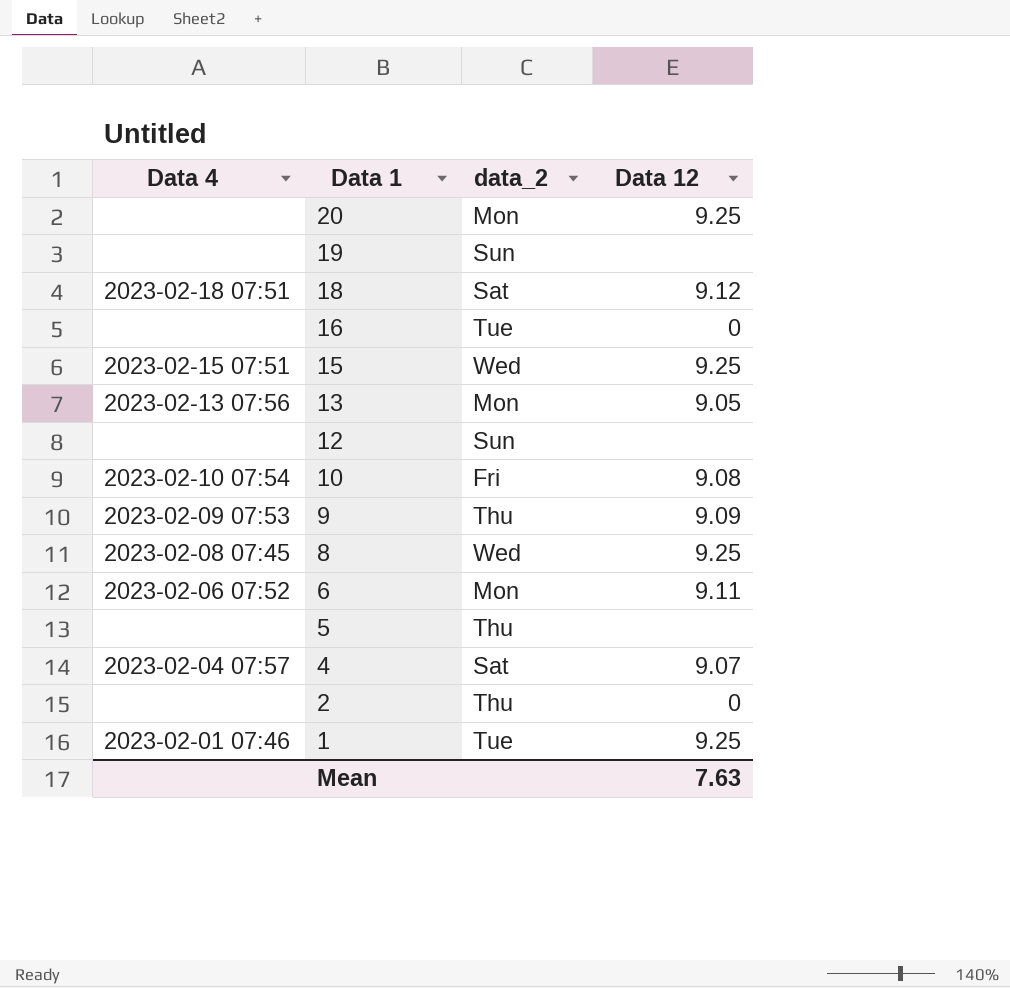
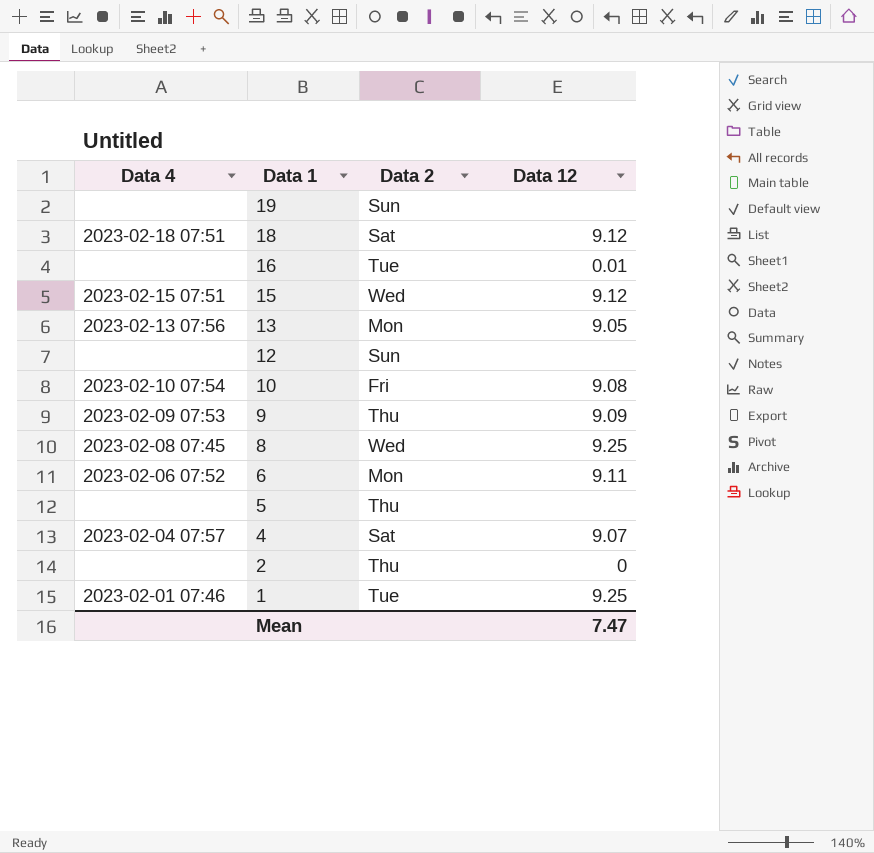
column name: data_2 -> Data 2
row 20: none | Mon | 9.25 -> none
16 | Data 12: 0 -> 0.01
15 | Data 12: 9.25 -> 9.12
Mean | Data 12: 7.63 -> 7.47

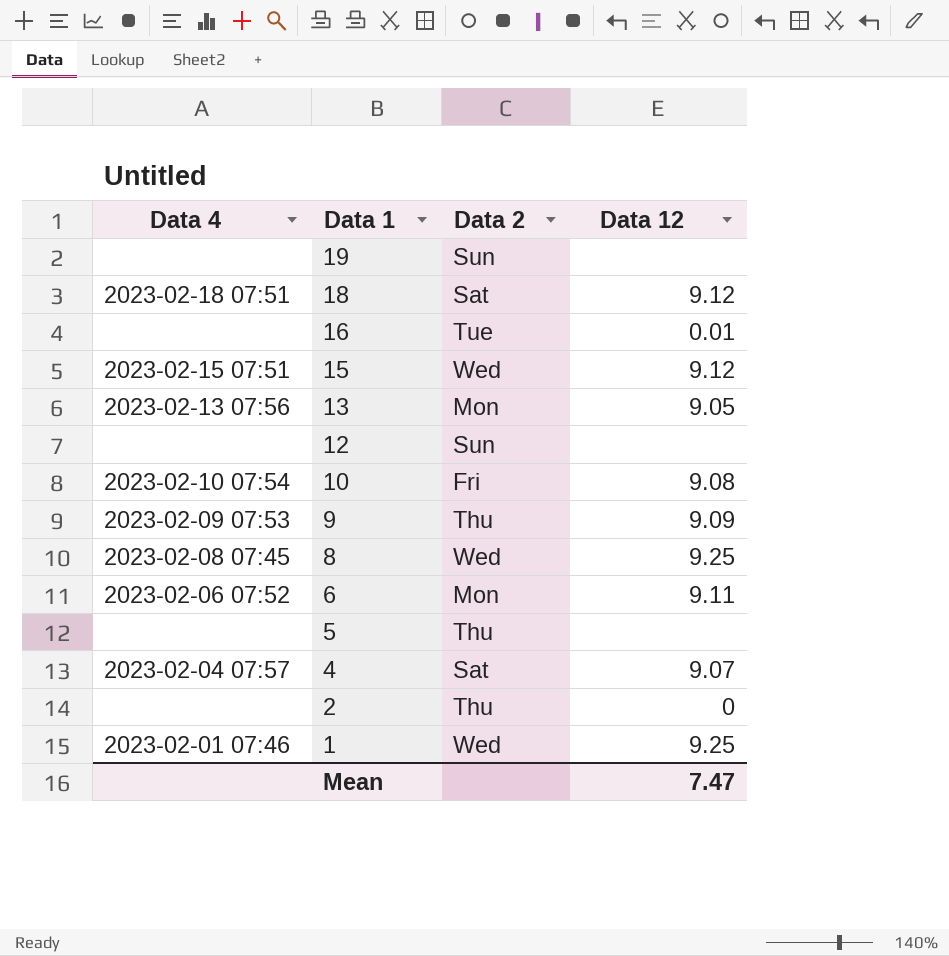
1 | Data 2: Tue -> Wed

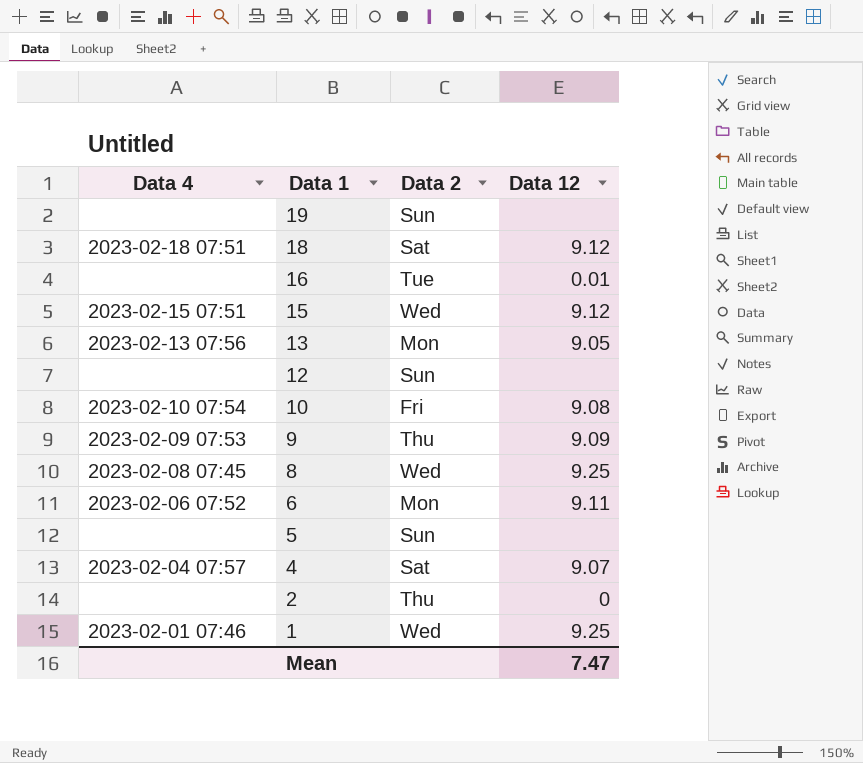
5 | Data 2: Thu -> Sun

